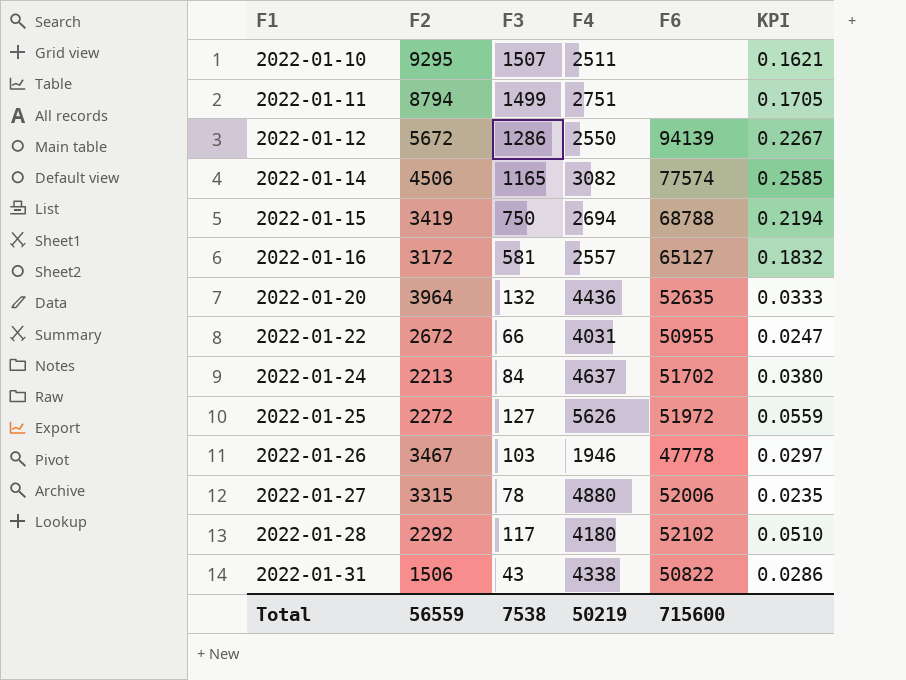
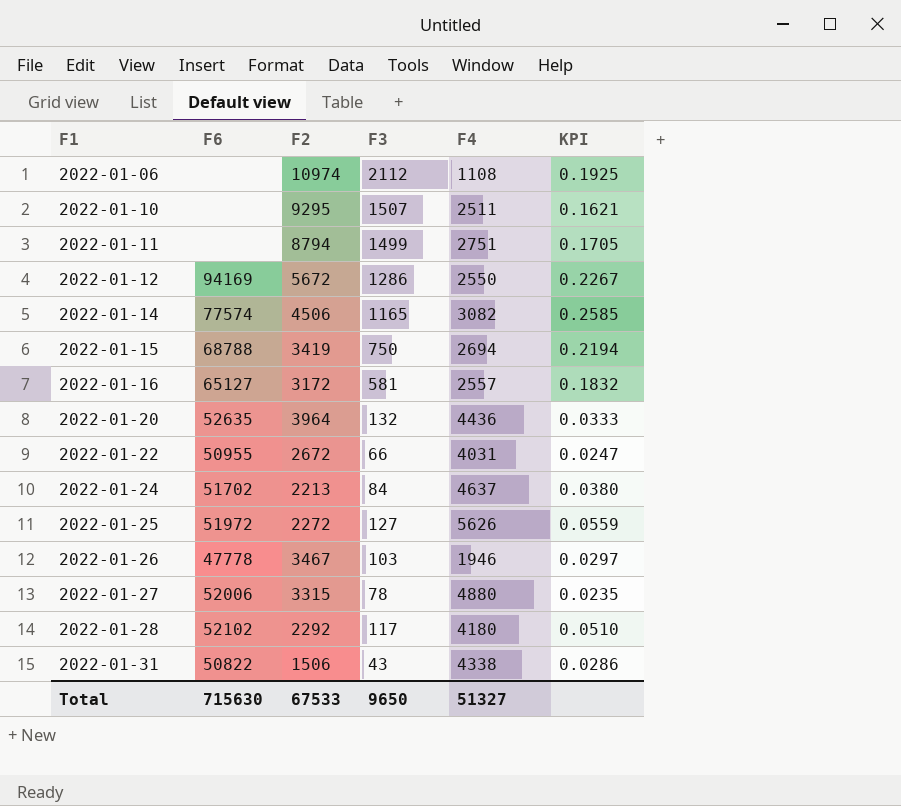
column F6 | position: 5 -> 2
row 2022-01-06: none -> none | 10974 | 2112 | 1108 | 0.1925
2022-01-12 | F6: 94139 -> 94169
Total | F6: 715600 -> 715630
Total | F2: 56559 -> 67533
Total | F3: 7538 -> 9650
Total | F4: 50219 -> 51327

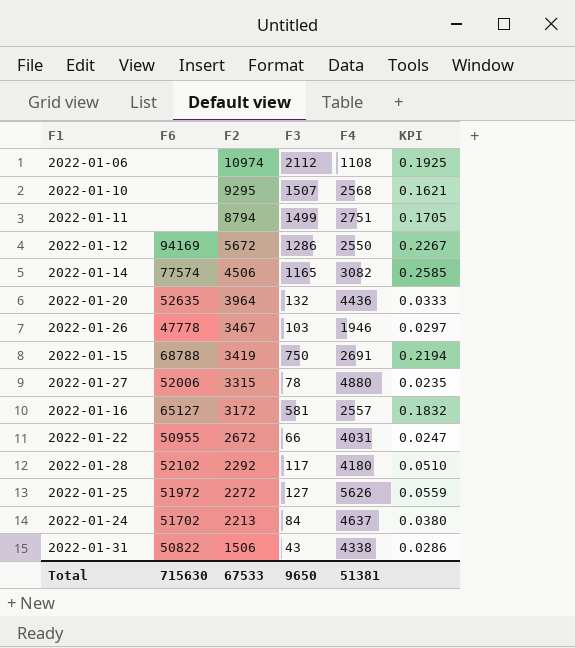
row order: F1 ascending -> F2 descending
2022-01-10 | F4: 2511 -> 2568
2022-01-15 | F4: 2694 -> 2691
Total | F4: 51327 -> 51381

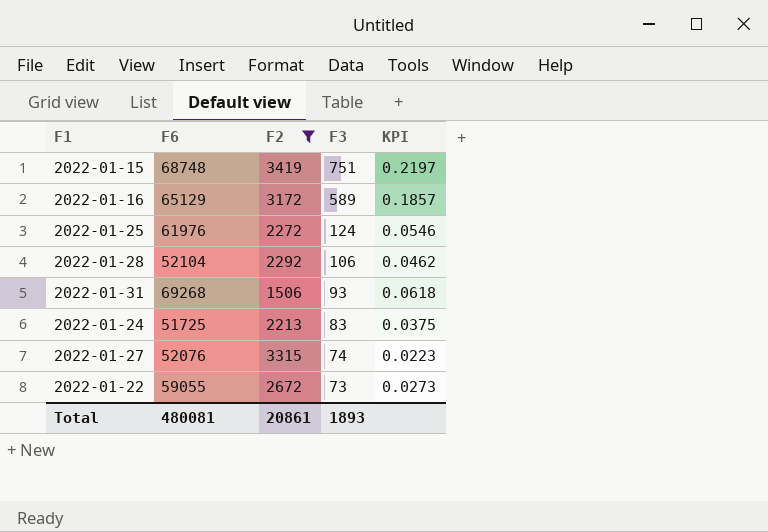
filter: none -> F2 <= 3419
row order: F2 descending -> F3 descending
column F4 | position: 5 -> none
2022-01-15 | F6: 68788 -> 68748
2022-01-15 | F3: 750 -> 751
2022-01-15 | KPI: 0.2194 -> 0.2197
2022-01-16 | F6: 65127 -> 65129
2022-01-16 | F3: 581 -> 589
2022-01-16 | KPI: 0.1832 -> 0.1857
2022-01-25 | F6: 51972 -> 61976
2022-01-25 | F3: 127 -> 124
2022-01-25 | KPI: 0.0559 -> 0.0546
2022-01-28 | F6: 52102 -> 52104
2022-01-28 | F3: 117 -> 106
2022-01-28 | KPI: 0.0510 -> 0.0462
2022-01-31 | F6: 50822 -> 69268
2022-01-31 | F3: 43 -> 93
2022-01-31 | KPI: 0.0286 -> 0.0618
2022-01-24 | F6: 51702 -> 51725
2022-01-24 | F3: 84 -> 83
2022-01-24 | KPI: 0.0380 -> 0.0375
2022-01-27 | F6: 52006 -> 52076
2022-01-27 | F3: 78 -> 74
2022-01-27 | KPI: 0.0235 -> 0.0223
2022-01-22 | F6: 50955 -> 59055
2022-01-22 | F3: 66 -> 73
2022-01-22 | KPI: 0.0247 -> 0.0273
Total | F6: 715630 -> 480081
Total | F2: 67533 -> 20861
Total | F3: 9650 -> 1893

